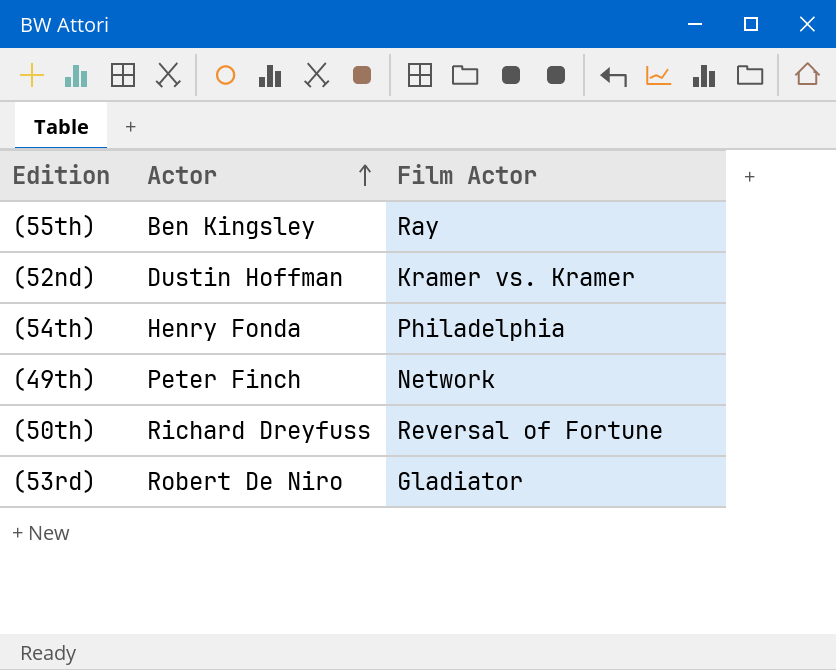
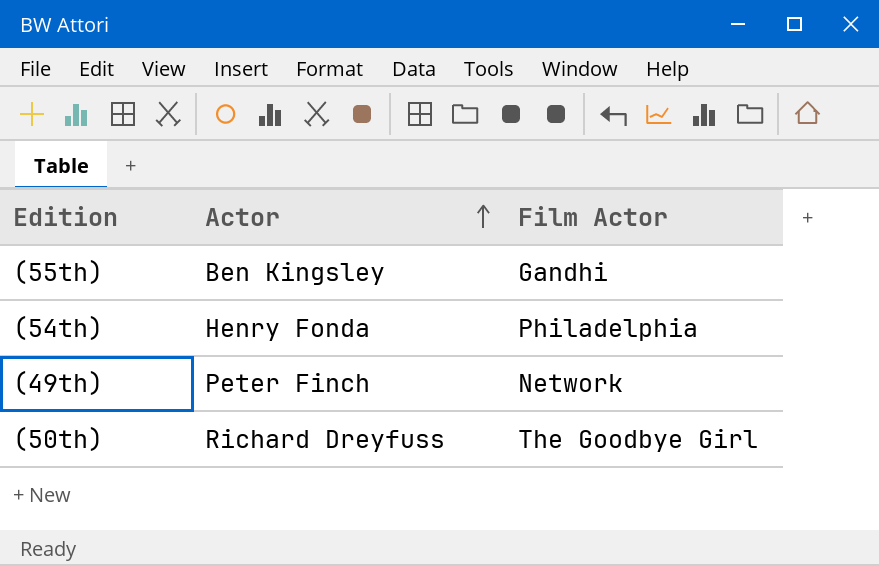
row (52nd): Dustin Hoffman | Kramer vs. Kramer -> none
row (53rd): Robert De Niro | Gladiator -> none
(55th) | Film Actor: Ray -> Gandhi
(50th) | Film Actor: Reversal of Fortune -> The Goodbye Girl

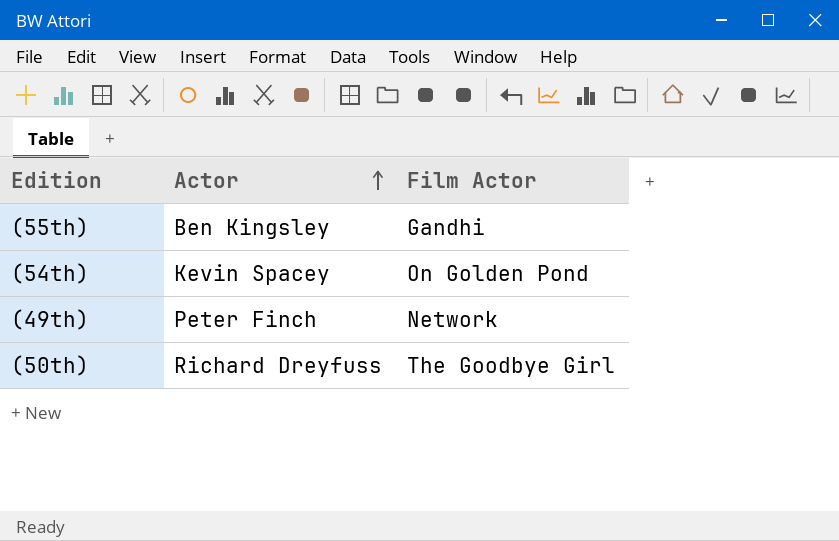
(54th) | Actor: Henry Fonda -> Kevin Spacey
(54th) | Film Actor: Philadelphia -> On Golden Pond

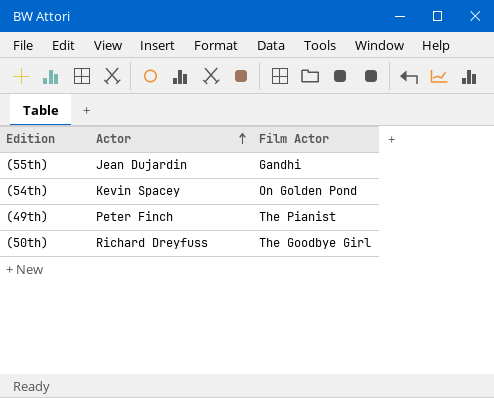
(55th) | Actor: Ben Kingsley -> Jean Dujardin
(49th) | Film Actor: Network -> The Pianist

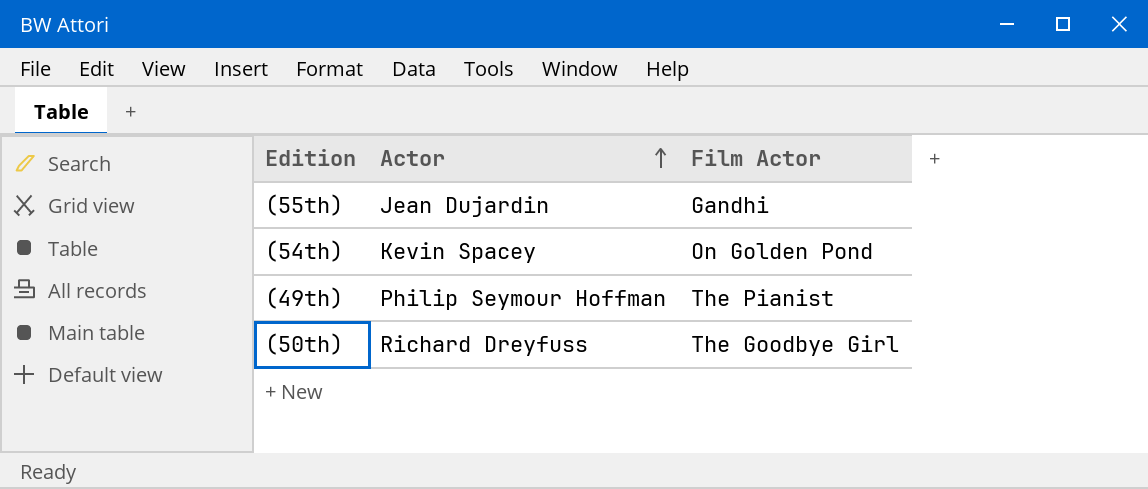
(49th) | Actor: Peter Finch -> Philip Seymour Hoffman

